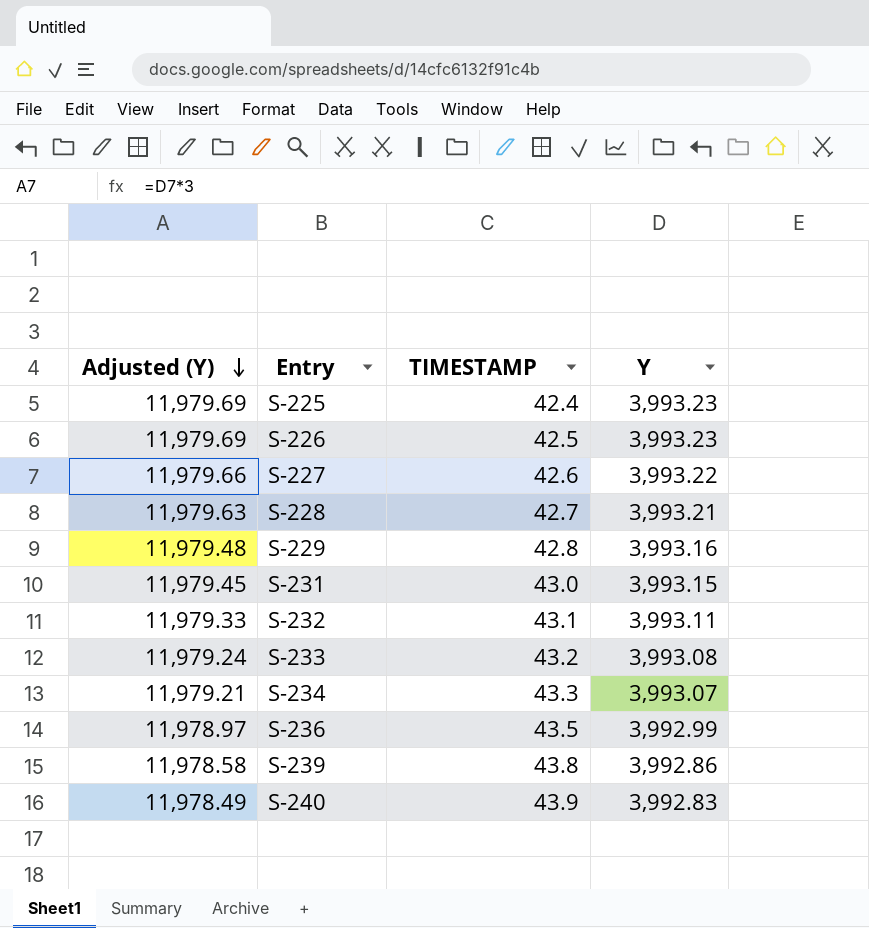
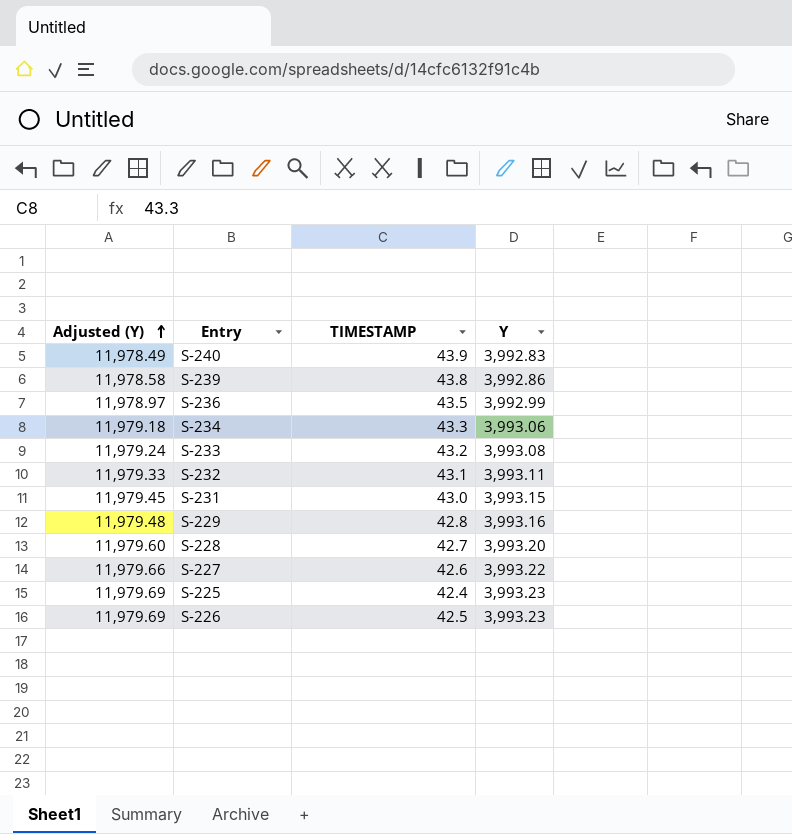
row order: Adjusted (Y) descending -> Adjusted (Y) ascending
S-234 | Adjusted (Y): 11,979.21 -> 11,979.18
S-234 | Y: 3,993.07 -> 3,993.06
S-228 | Adjusted (Y): 11,979.63 -> 11,979.60
S-228 | Y: 3,993.21 -> 3,993.20

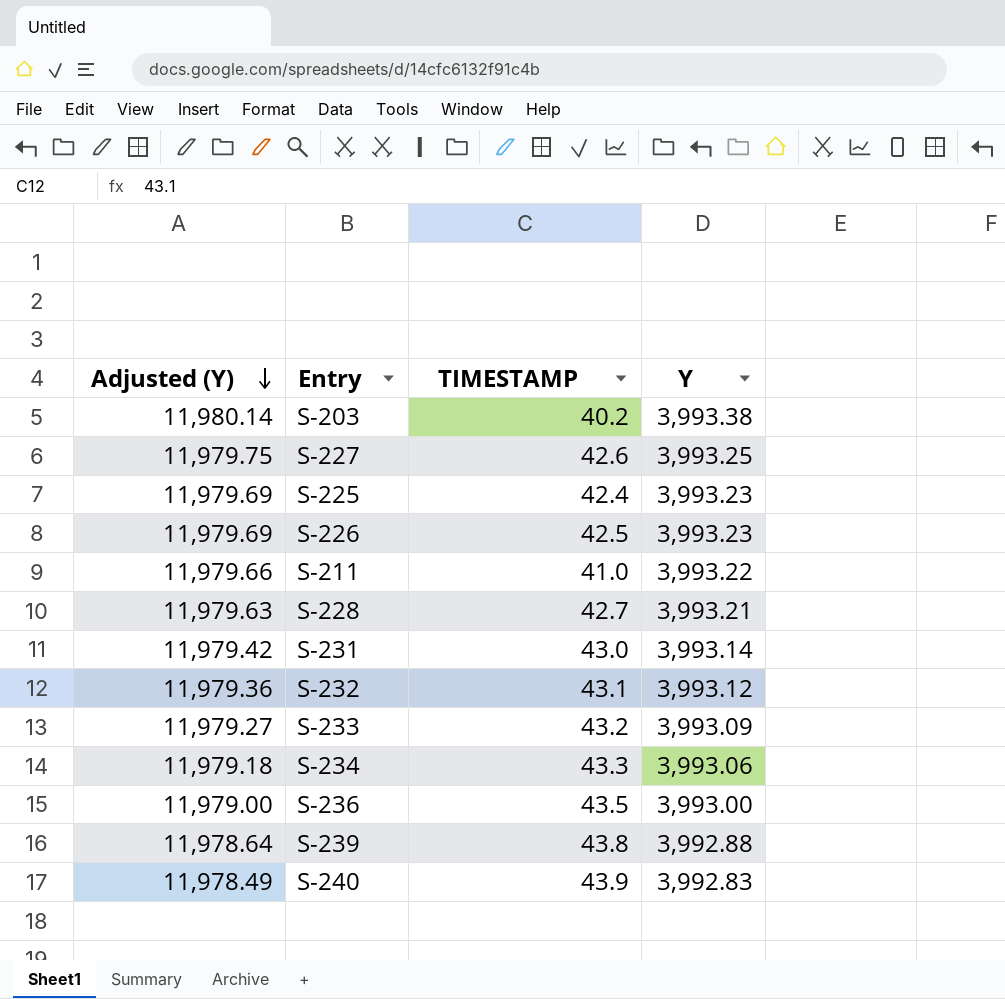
row order: Adjusted (Y) ascending -> Adjusted (Y) descending
row S-229: 11,979.48 | 42.8 | 3,993.16 -> none
row S-203: none -> 11,980.14 | 40.2 | 3,993.38
S-227 | Adjusted (Y): 11,979.66 -> 11,979.75
S-227 | Y: 3,993.22 -> 3,993.25
row S-211: none -> 11,979.66 | 41.0 | 3,993.22
S-228 | Adjusted (Y): 11,979.60 -> 11,979.63
S-228 | Y: 3,993.20 -> 3,993.21
S-231 | Adjusted (Y): 11,979.45 -> 11,979.42
S-231 | Y: 3,993.15 -> 3,993.14
S-232 | Adjusted (Y): 11,979.33 -> 11,979.36
S-232 | Y: 3,993.11 -> 3,993.12
S-233 | Adjusted (Y): 11,979.24 -> 11,979.27
S-233 | Y: 3,993.08 -> 3,993.09
S-236 | Adjusted (Y): 11,978.97 -> 11,979.00
S-236 | Y: 3,992.99 -> 3,993.00
S-239 | Adjusted (Y): 11,978.58 -> 11,978.64
S-239 | Y: 3,992.86 -> 3,992.88

